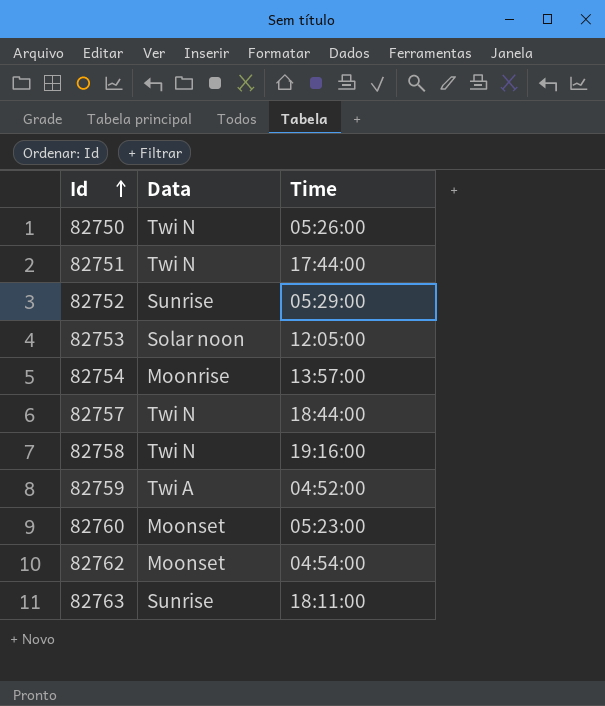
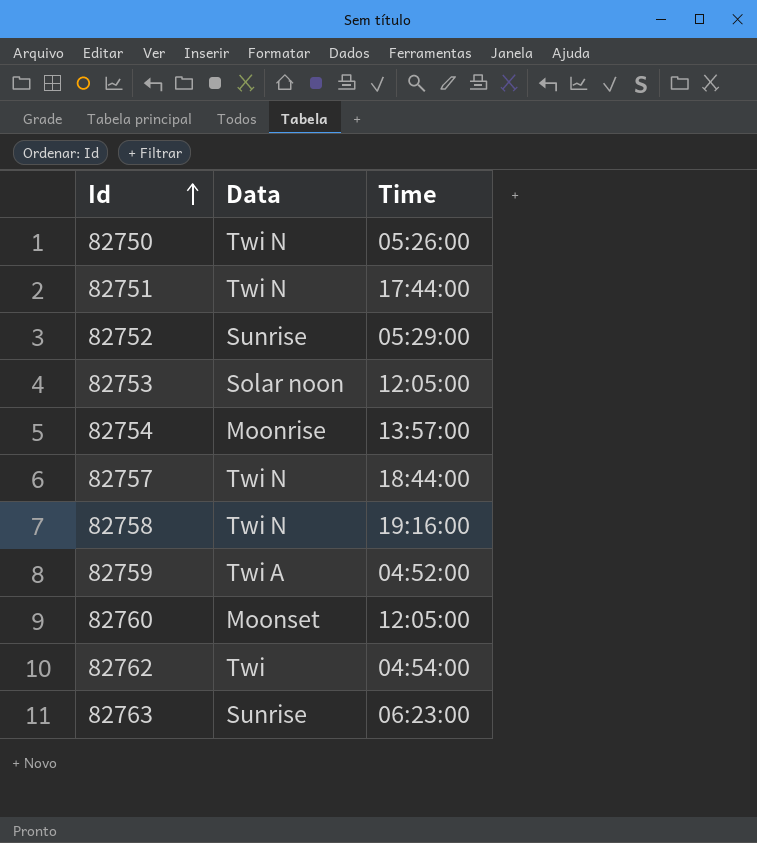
82760 | Time: 05:23:00 -> 12:05:00
82762 | Data: Moonset -> Twi
82763 | Time: 18:11:00 -> 06:23:00

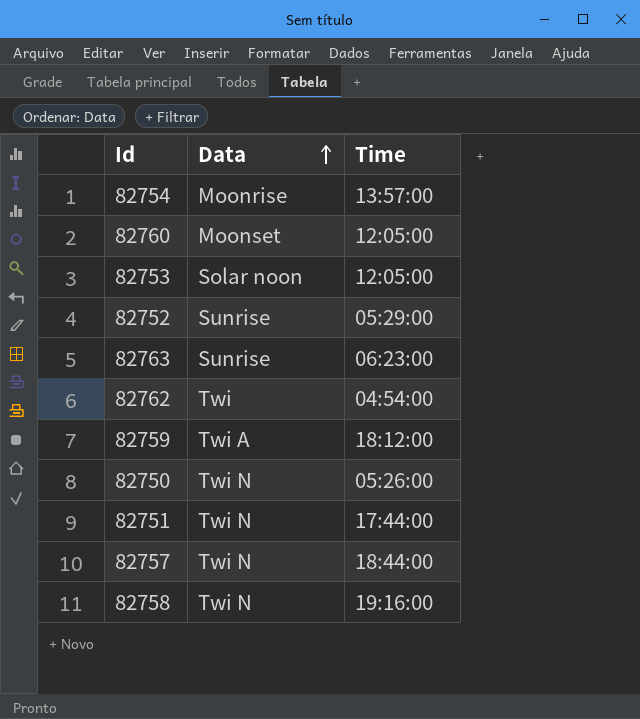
row order: Id ascending -> Data ascending
82759 | Time: 04:52:00 -> 18:12:00

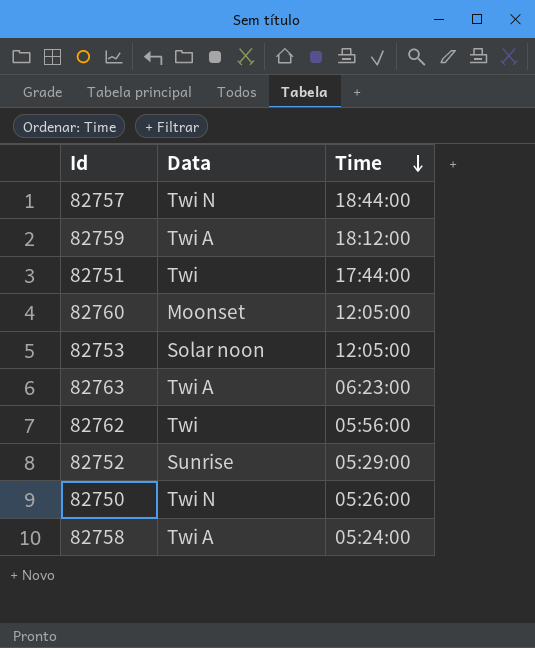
row order: Data ascending -> Time descending
row 82754: Moonrise | 13:57:00 -> none
82751 | Data: Twi N -> Twi
82763 | Data: Sunrise -> Twi A
82762 | Time: 04:54:00 -> 05:56:00
82758 | Data: Twi N -> Twi A
82758 | Time: 19:16:00 -> 05:24:00

